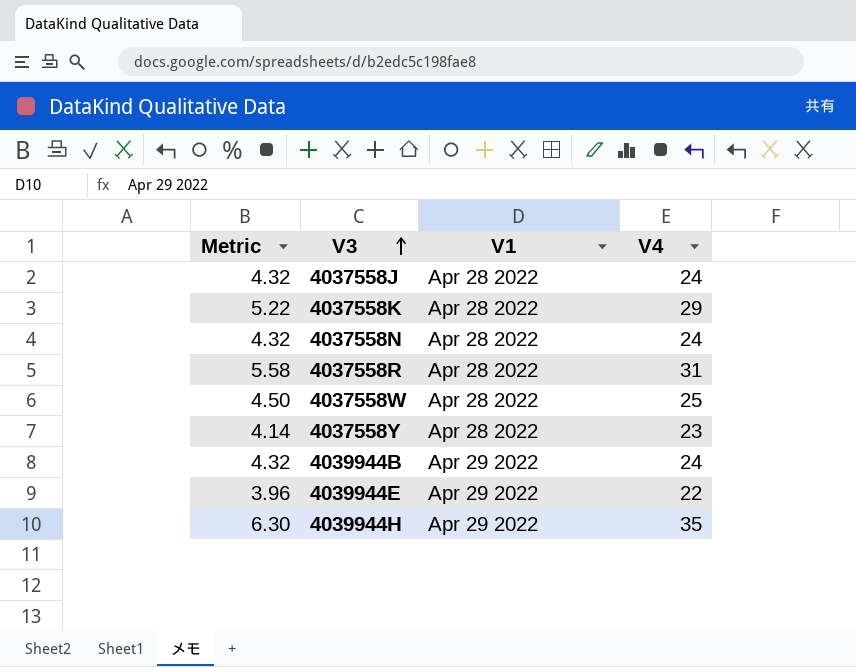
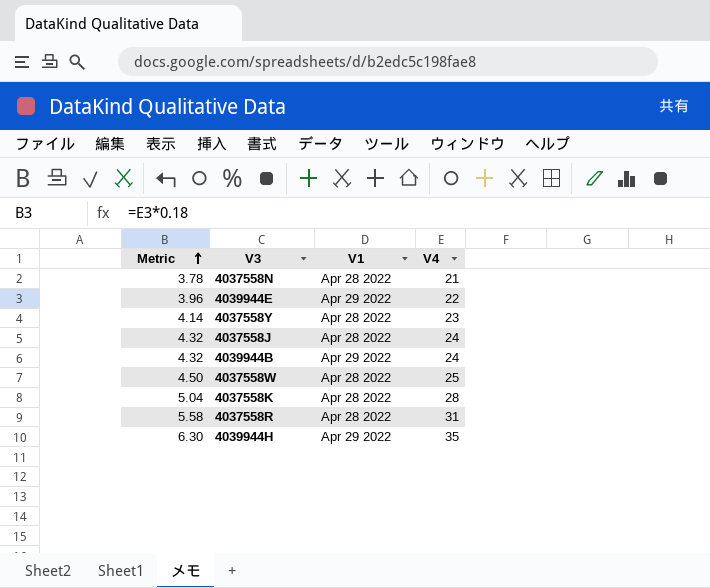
row order: V3 ascending -> Metric ascending
4037558N | Metric: 4.32 -> 3.78
4037558N | V4: 24 -> 21
4037558K | Metric: 5.22 -> 5.04
4037558K | V4: 29 -> 28

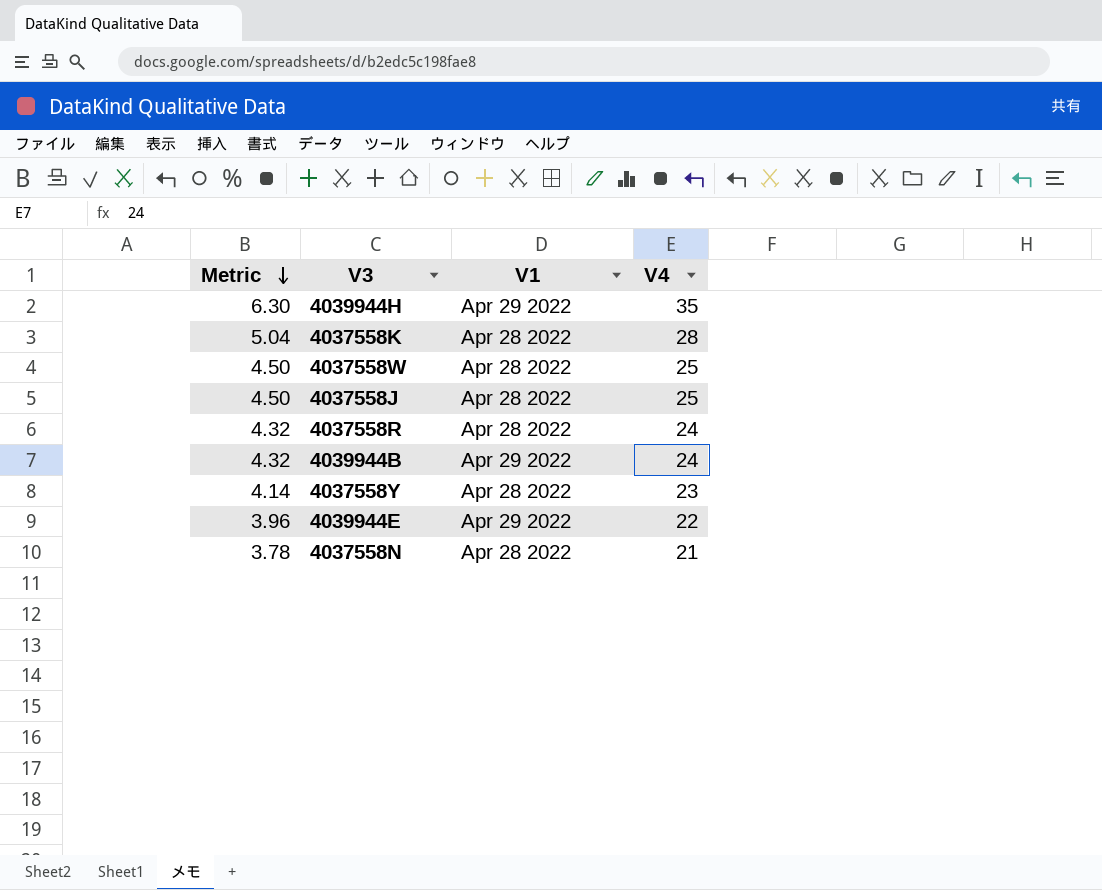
row order: Metric ascending -> Metric descending
4037558J | Metric: 4.32 -> 4.50
4037558J | V4: 24 -> 25
4037558R | Metric: 5.58 -> 4.32
4037558R | V4: 31 -> 24

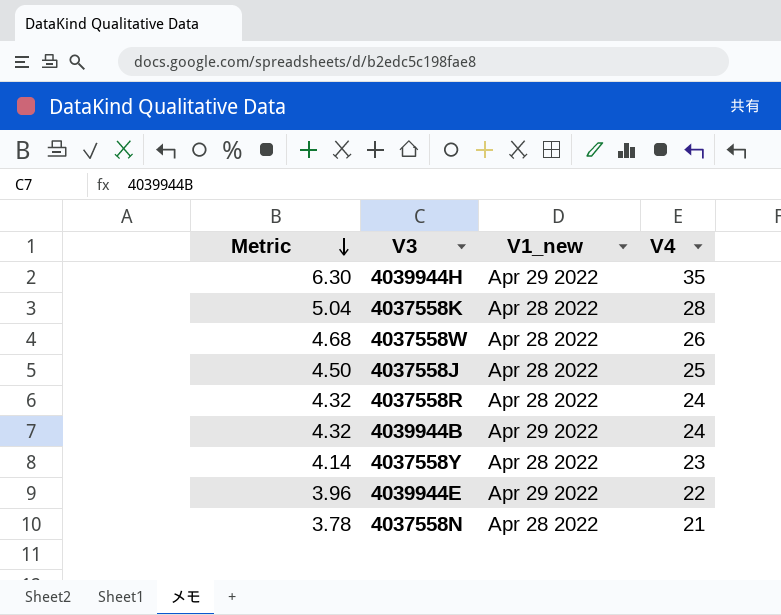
column name: V1 -> V1_new
4037558W | Metric: 4.50 -> 4.68
4037558W | V4: 25 -> 26

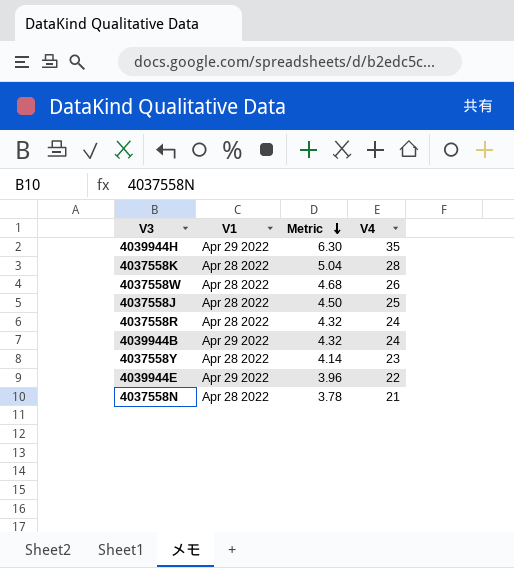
column name: V1_new -> V1
column Metric | position: 1 -> 3

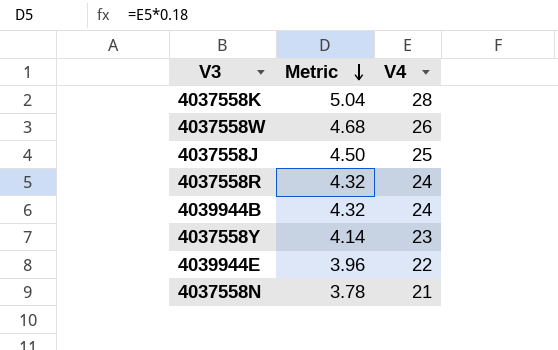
column V1 | position: 2 -> none
row 4039944H: Apr 29 2022 | 6.30 | 35 -> none

